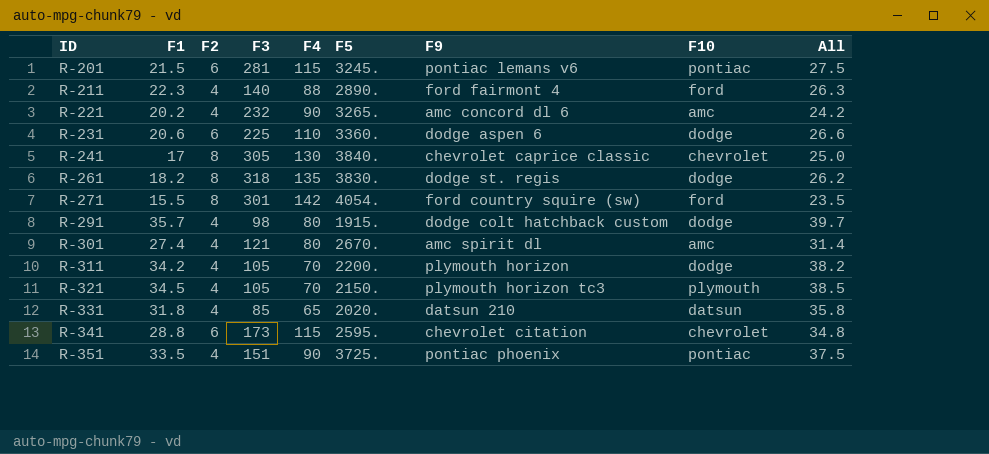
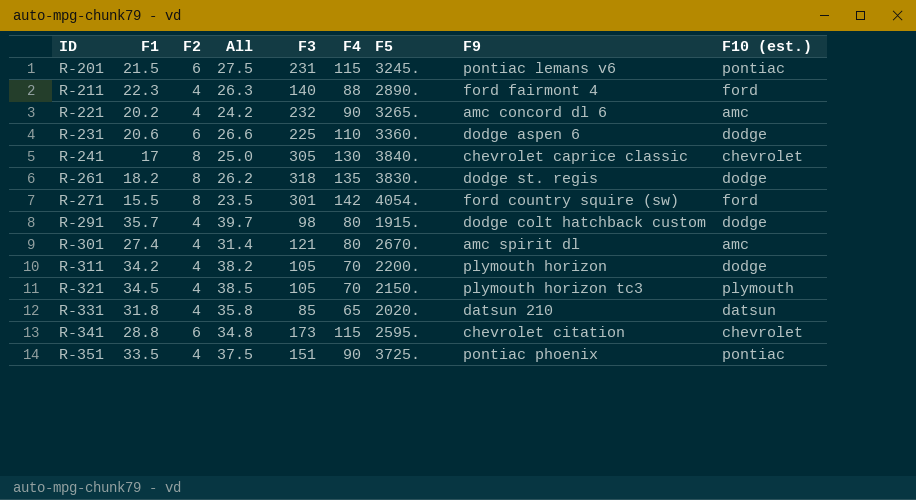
column All | position: 9 -> 4
column name: F10 -> F10 (est.)
R-201 | F3: 281 -> 231

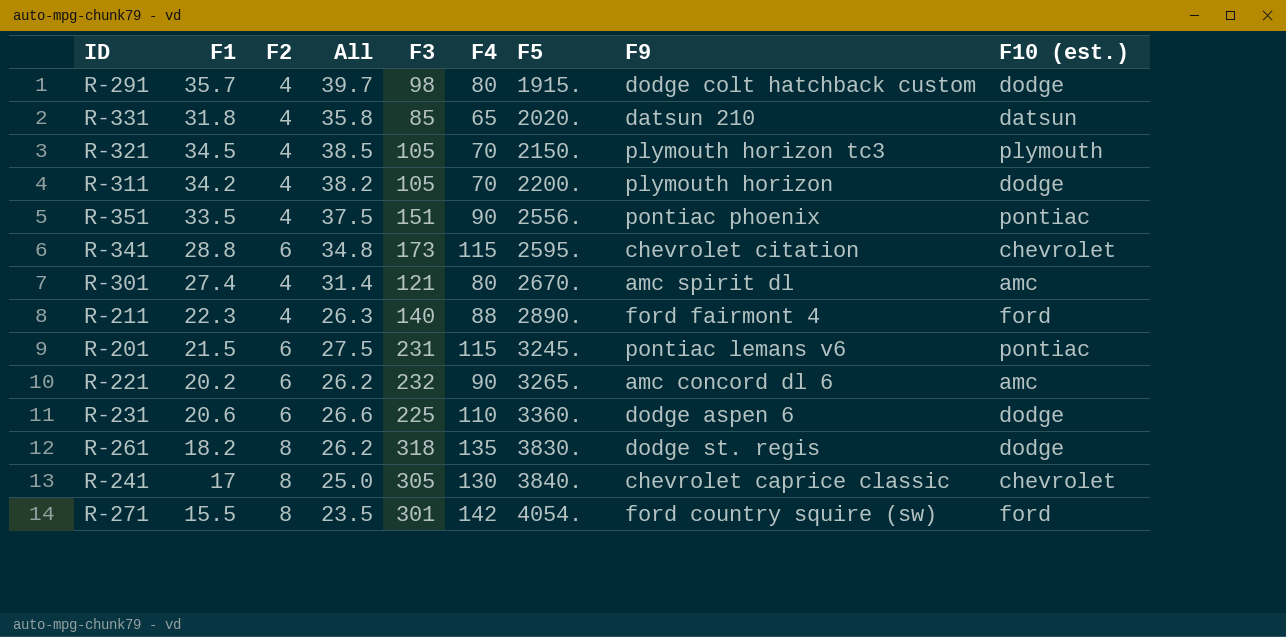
row order: ID ascending -> F5 ascending
R-351 | F5: 3725. -> 2556.
R-221 | F2: 4 -> 6
R-221 | All: 24.2 -> 26.2

